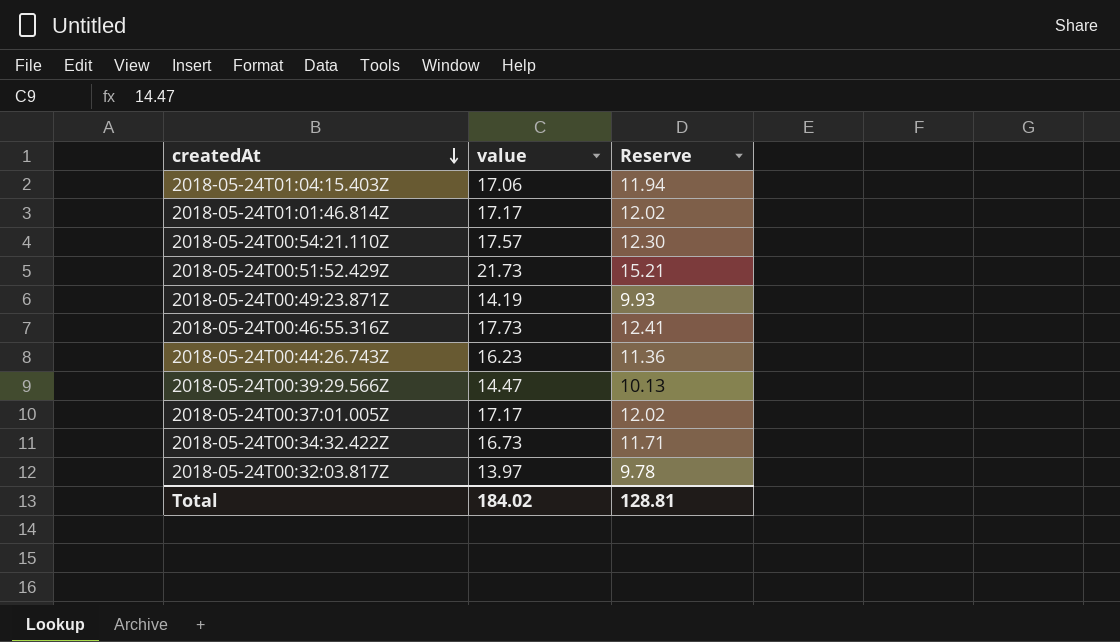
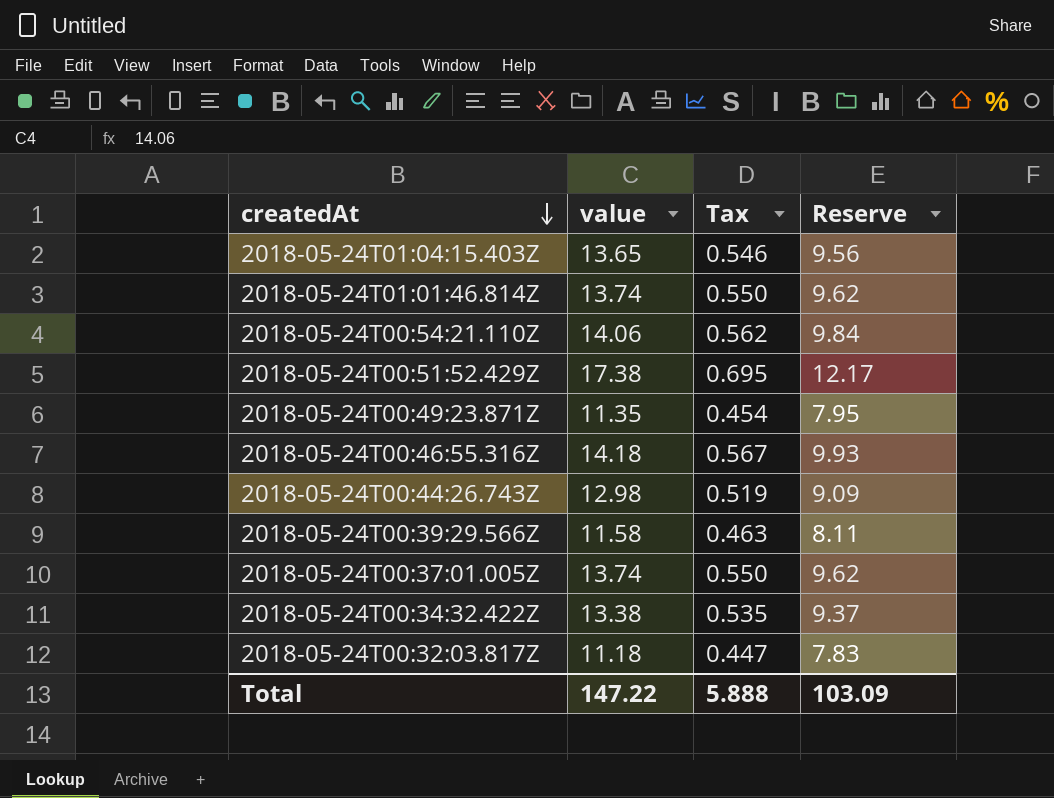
column Tax | formula: none -> [value] * 0.04
2018-05-24T01:04:15.403Z | value: 17.06 -> 13.65
2018-05-24T01:04:15.403Z | Reserve: 11.94 -> 9.56
2018-05-24T01:01:46.814Z | value: 17.17 -> 13.74
2018-05-24T01:01:46.814Z | Reserve: 12.02 -> 9.62
2018-05-24T00:54:21.110Z | value: 17.57 -> 14.06
2018-05-24T00:54:21.110Z | Reserve: 12.30 -> 9.84
2018-05-24T00:51:52.429Z | value: 21.73 -> 17.38
2018-05-24T00:51:52.429Z | Reserve: 15.21 -> 12.17
2018-05-24T00:49:23.871Z | value: 14.19 -> 11.35
2018-05-24T00:49:23.871Z | Reserve: 9.93 -> 7.95
2018-05-24T00:46:55.316Z | value: 17.73 -> 14.18
2018-05-24T00:46:55.316Z | Reserve: 12.41 -> 9.93
2018-05-24T00:44:26.743Z | value: 16.23 -> 12.98
2018-05-24T00:44:26.743Z | Reserve: 11.36 -> 9.09
2018-05-24T00:39:29.566Z | value: 14.47 -> 11.58
2018-05-24T00:39:29.566Z | Reserve: 10.13 -> 8.11
2018-05-24T00:37:01.005Z | value: 17.17 -> 13.74
2018-05-24T00:37:01.005Z | Reserve: 12.02 -> 9.62
2018-05-24T00:34:32.422Z | value: 16.73 -> 13.38
2018-05-24T00:34:32.422Z | Reserve: 11.71 -> 9.37
2018-05-24T00:32:03.817Z | value: 13.97 -> 11.18
2018-05-24T00:32:03.817Z | Reserve: 9.78 -> 7.83
Total | value: 184.02 -> 147.22
Total | Reserve: 128.81 -> 103.09

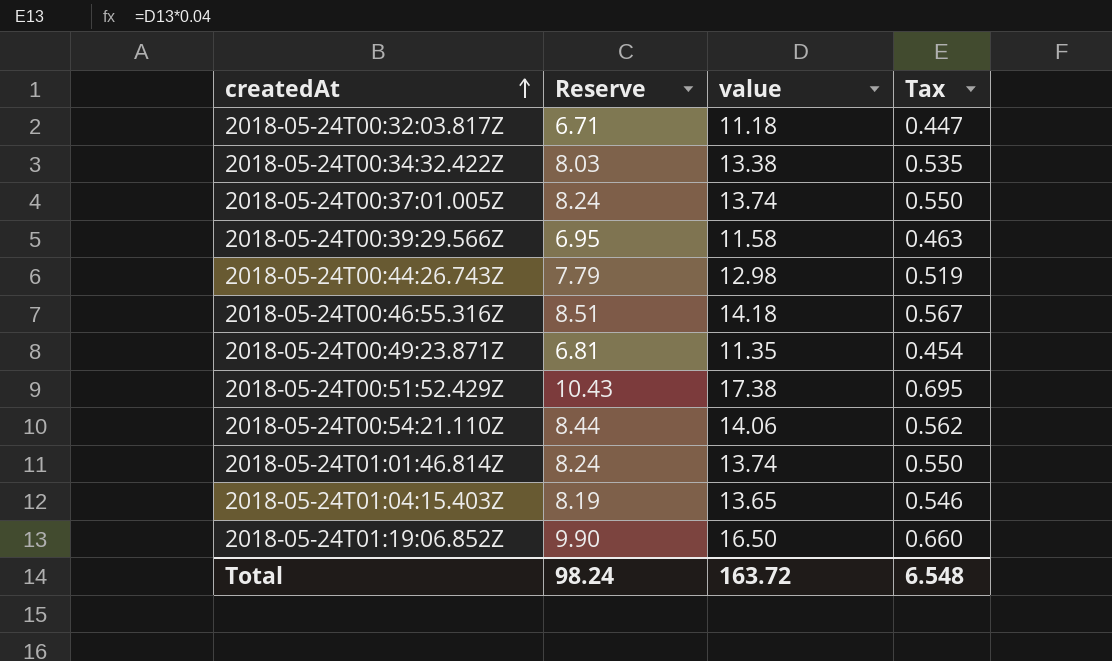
row order: createdAt descending -> createdAt ascending
column Reserve | formula: [value] * 0.7 -> [value] * 0.6
column Reserve | position: 4 -> 2
row 2018-05-24T01:19:06.852Z: none -> 9.90 | 16.50 | 0.660
Total | Reserve: 103.09 -> 98.24
Total | value: 147.22 -> 163.72
Total | Tax: 5.888 -> 6.548

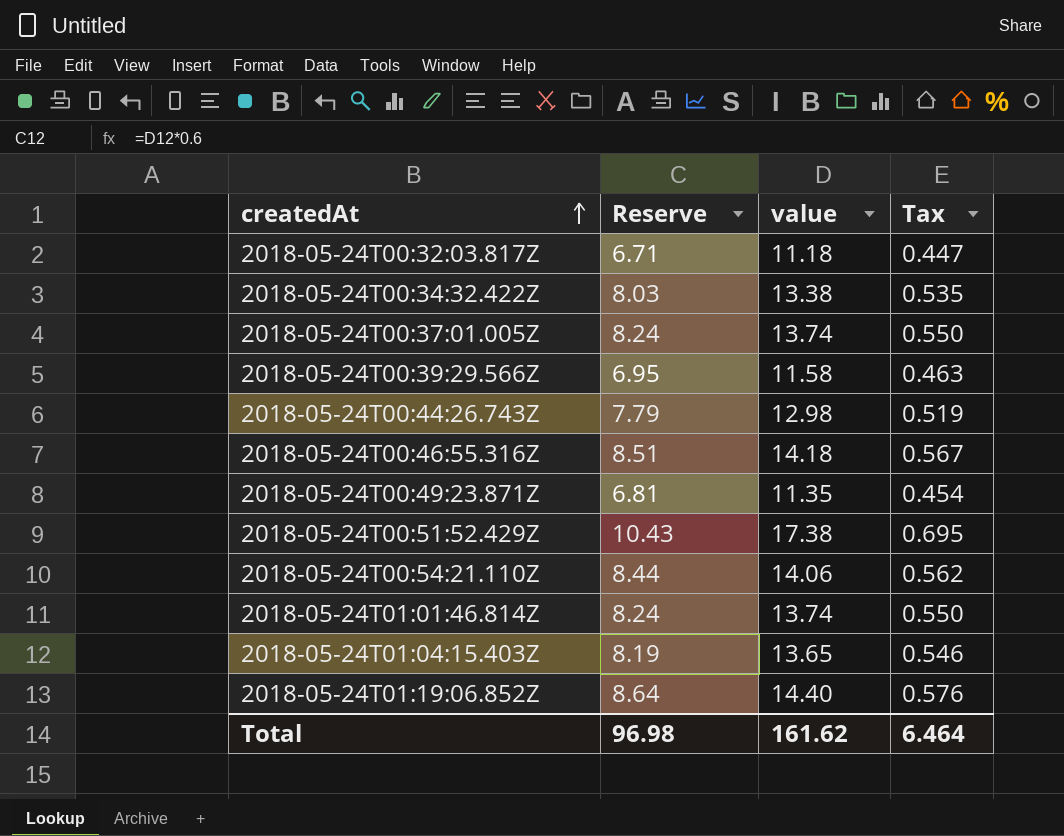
2018-05-24T01:19:06.852Z | Reserve: 9.90 -> 8.64
2018-05-24T01:19:06.852Z | value: 16.50 -> 14.40
2018-05-24T01:19:06.852Z | Tax: 0.660 -> 0.576
Total | Reserve: 98.24 -> 96.98
Total | value: 163.72 -> 161.62
Total | Tax: 6.548 -> 6.464

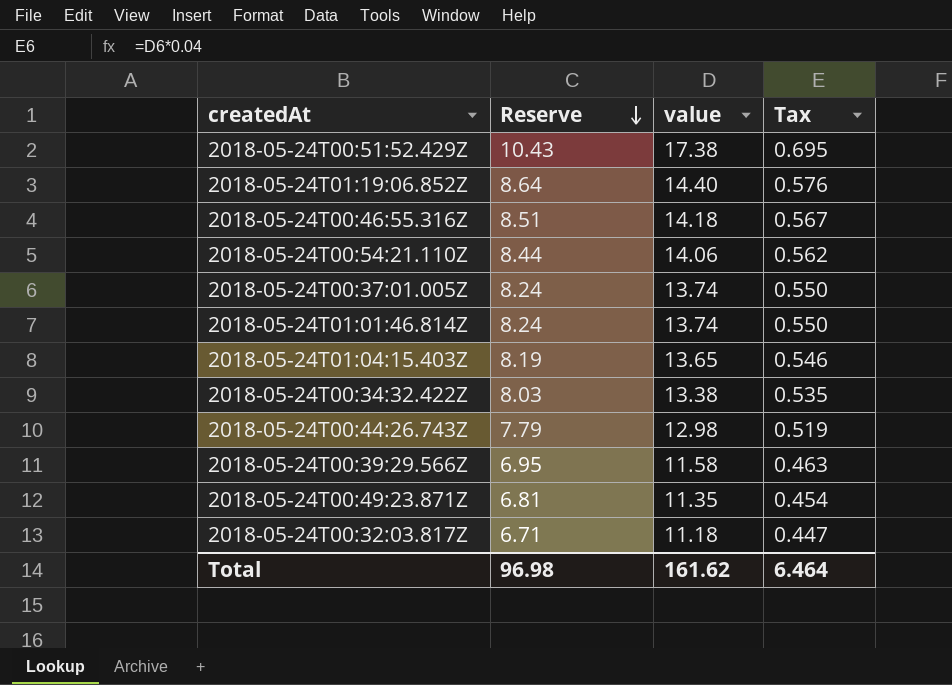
row order: createdAt ascending -> Reserve descending

